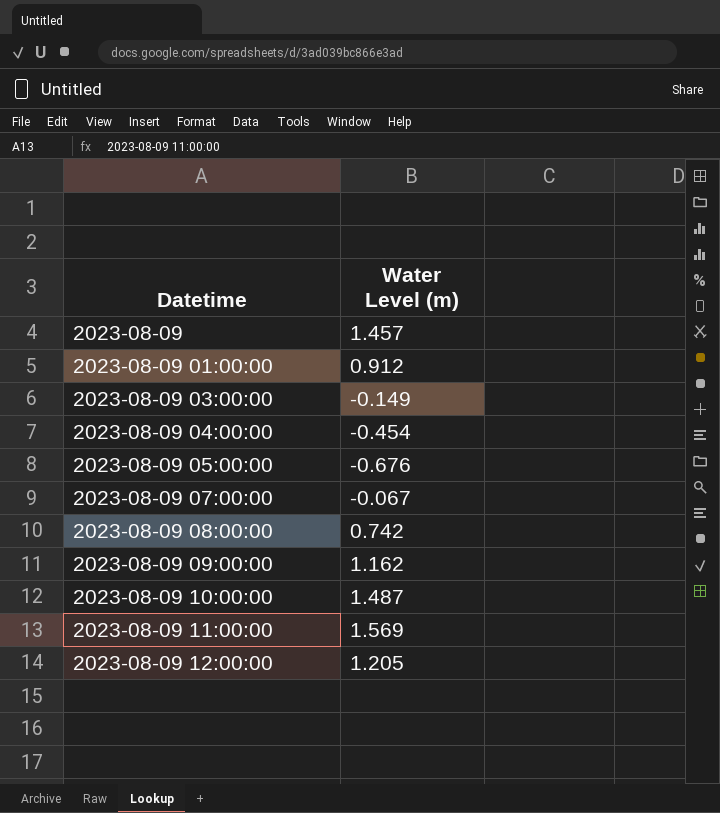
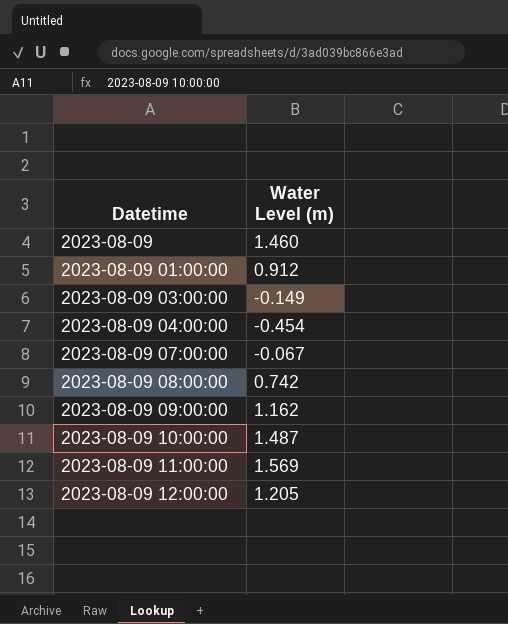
row 2023-08-09 05:00:00: -0.676 -> none
2023-08-09 | Water Level (m): 1.457 -> 1.460

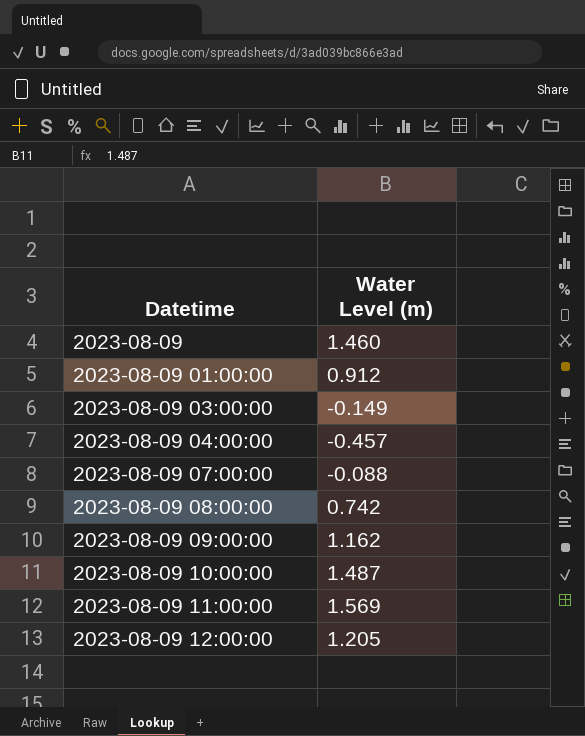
2023-08-09 04:00:00 | Water Level (m): -0.454 -> -0.457
2023-08-09 07:00:00 | Water Level (m): -0.067 -> -0.088

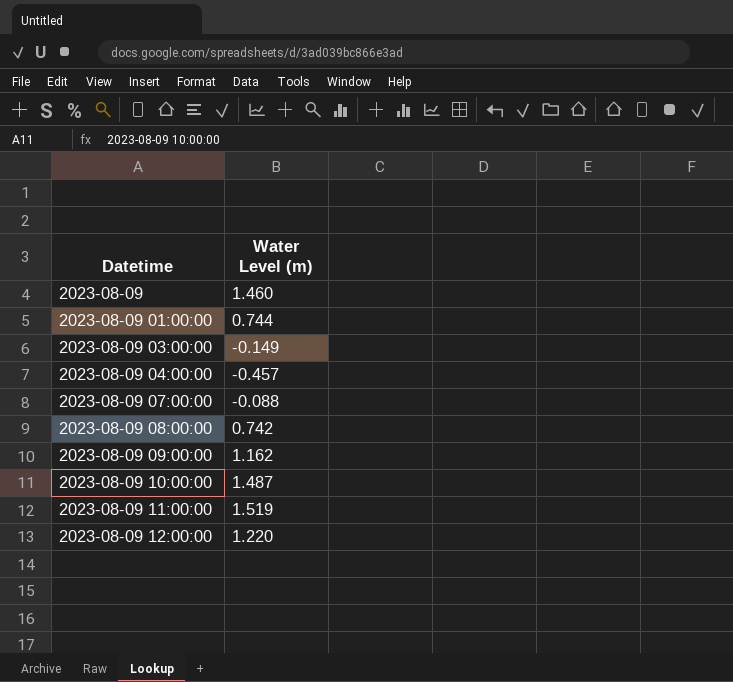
2023-08-09 01:00:00 | Water Level (m): 0.912 -> 0.744
2023-08-09 11:00:00 | Water Level (m): 1.569 -> 1.519
2023-08-09 12:00:00 | Water Level (m): 1.205 -> 1.220

